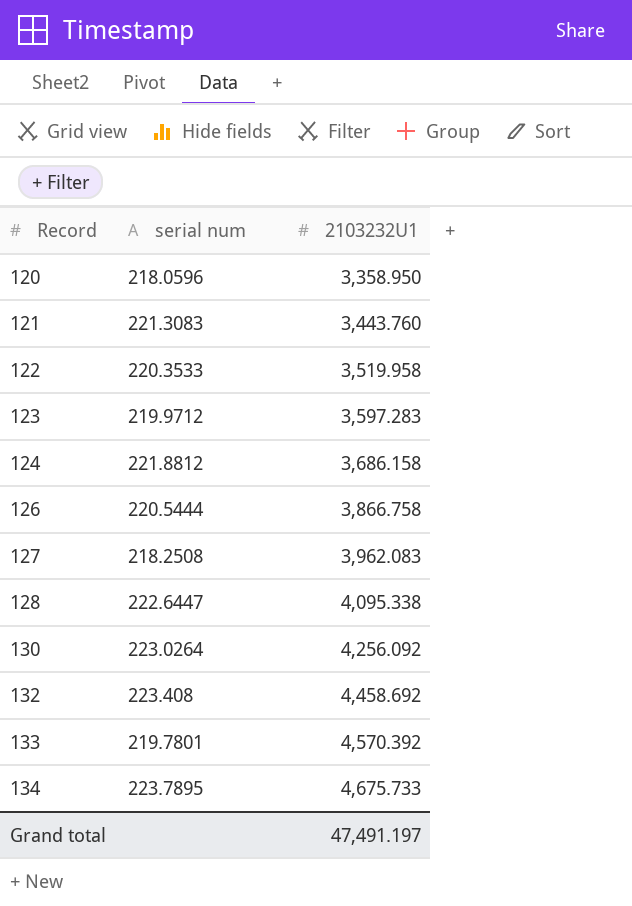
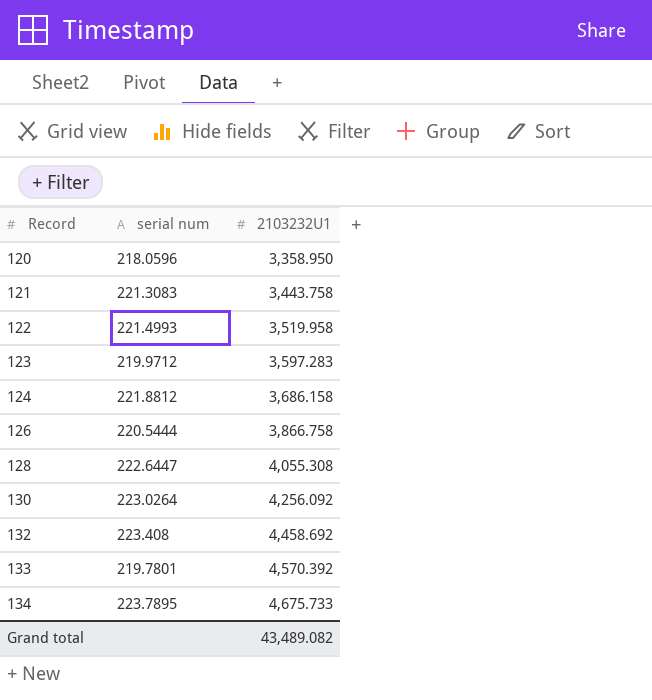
row 127: 218.2508 | 3,962.083 -> none
121 | 2103232U1: 3,443.760 -> 3,443.758
122 | serial num: 220.3533 -> 221.4993
128 | 2103232U1: 4,095.338 -> 4,055.308
Grand total | 2103232U1: 47,491.197 -> 43,489.082

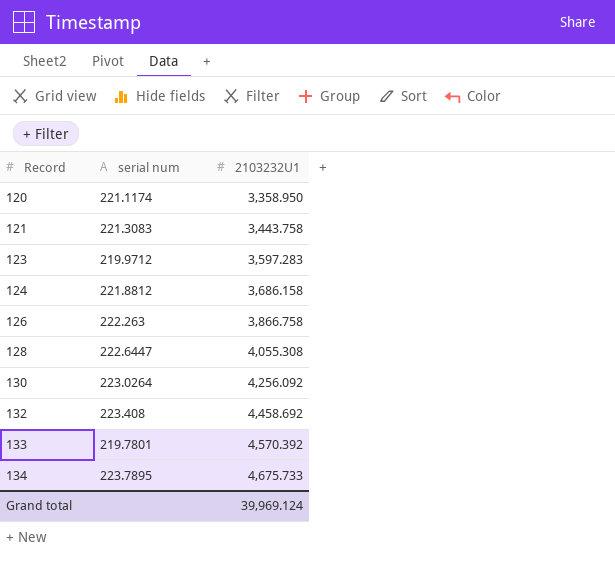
row 122: 221.4993 | 3,519.958 -> none
120 | serial num: 218.0596 -> 221.1174
126 | serial num: 220.5444 -> 222.263
Grand total | 2103232U1: 43,489.082 -> 39,969.124

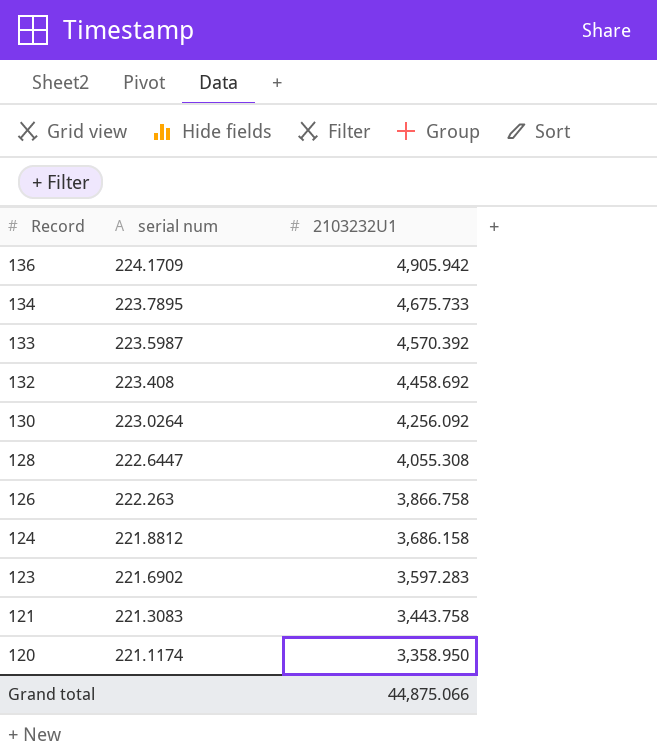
row order: Record ascending -> Record descending
row 136: none -> 224.1709 | 4,905.942
133 | serial num: 219.7801 -> 223.5987
123 | serial num: 219.9712 -> 221.6902
Grand total | 2103232U1: 39,969.124 -> 44,875.066

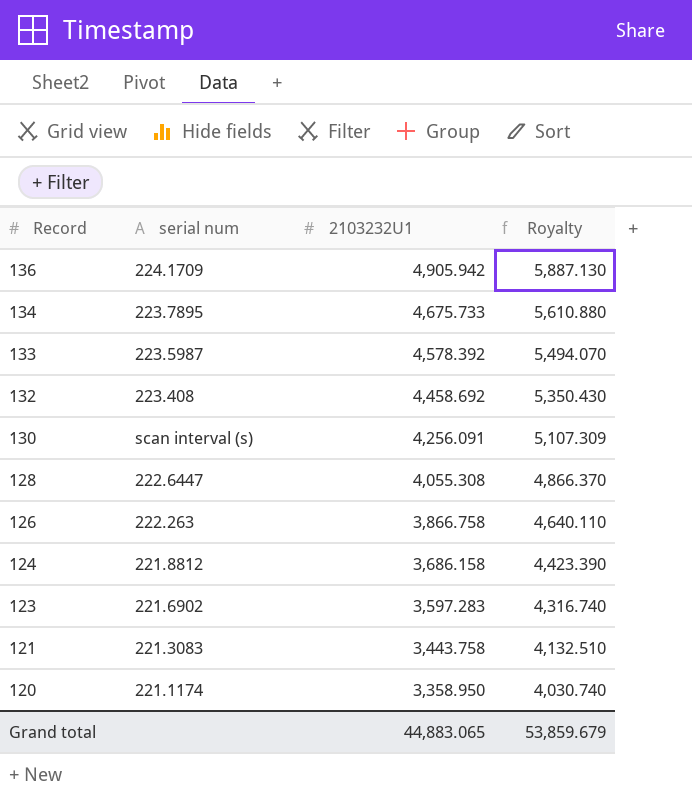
column Royalty | formula: none -> [2103232U1] * 1.2
133 | 2103232U1: 4,570.392 -> 4,578.392
130 | serial num: 223.0264 -> scan interval (s)
130 | 2103232U1: 4,256.092 -> 4,256.091
Grand total | 2103232U1: 44,875.066 -> 44,883.065

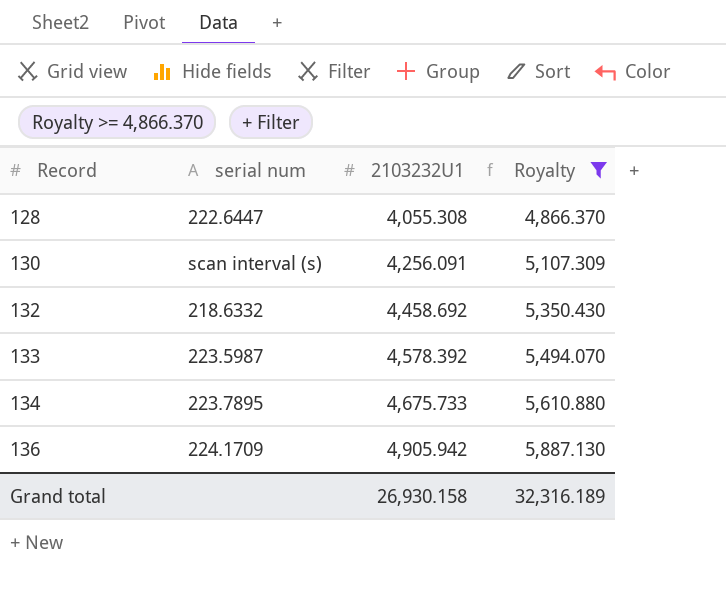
filter: none -> Royalty >= 4,866.370
row order: Record descending -> Record ascending
132 | serial num: 223.408 -> 218.6332
Grand total | 2103232U1: 44,883.065 -> 26,930.158
Grand total | Royalty: 53,859.679 -> 32,316.189

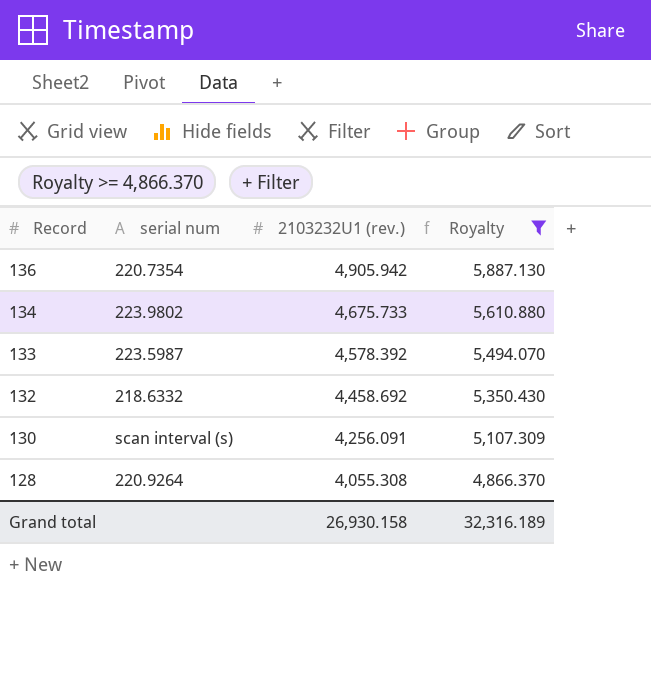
row order: Record ascending -> Record descending
column name: 2103232U1 -> 2103232U1 (rev.)
136 | serial num: 224.1709 -> 220.7354
134 | serial num: 223.7895 -> 223.9802
128 | serial num: 222.6447 -> 220.9264

